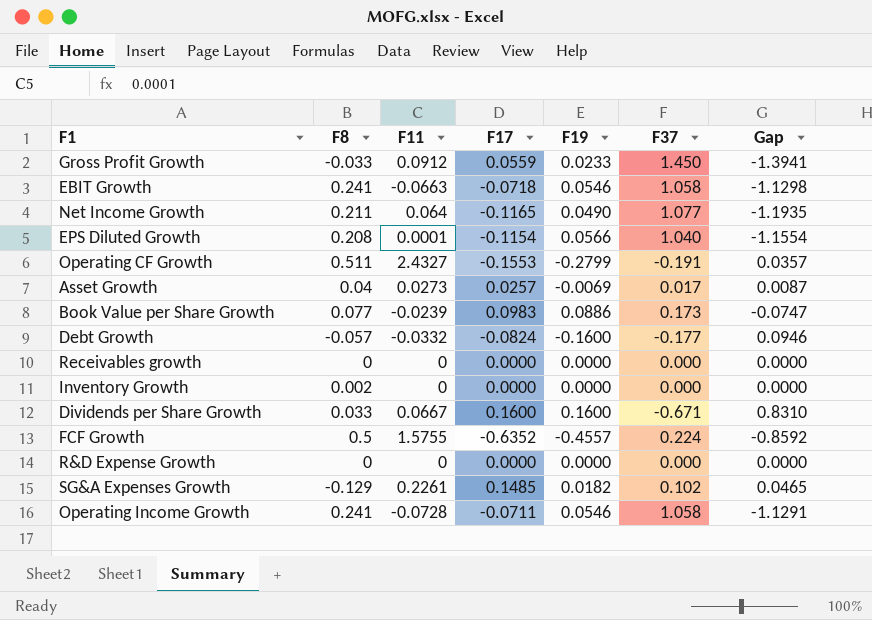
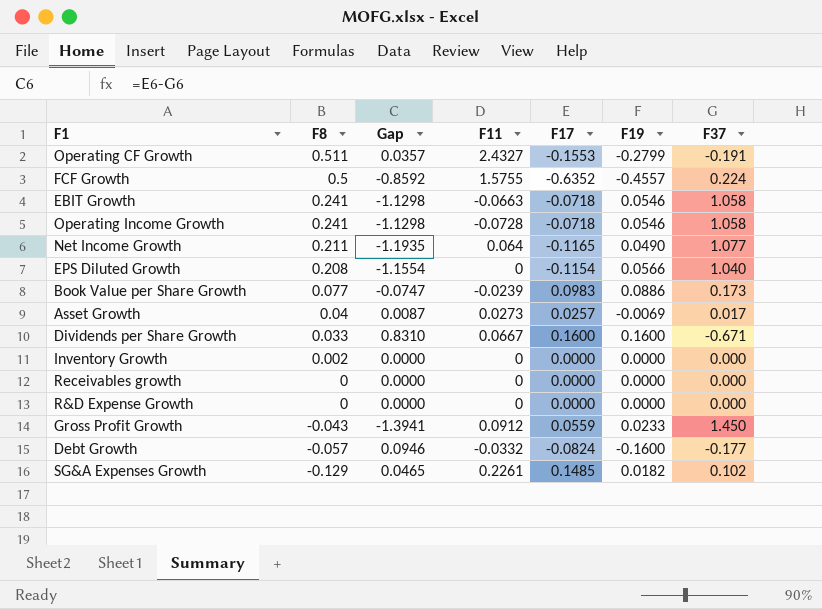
row order: none -> F8 descending
column Gap | position: 7 -> 3
Operating Income Growth | Gap: -1.1291 -> -1.1298
Operating Income Growth | F17: -0.0711 -> -0.0718
EPS Diluted Growth | F11: 0.0001 -> 0
Gross Profit Growth | F8: -0.033 -> -0.043

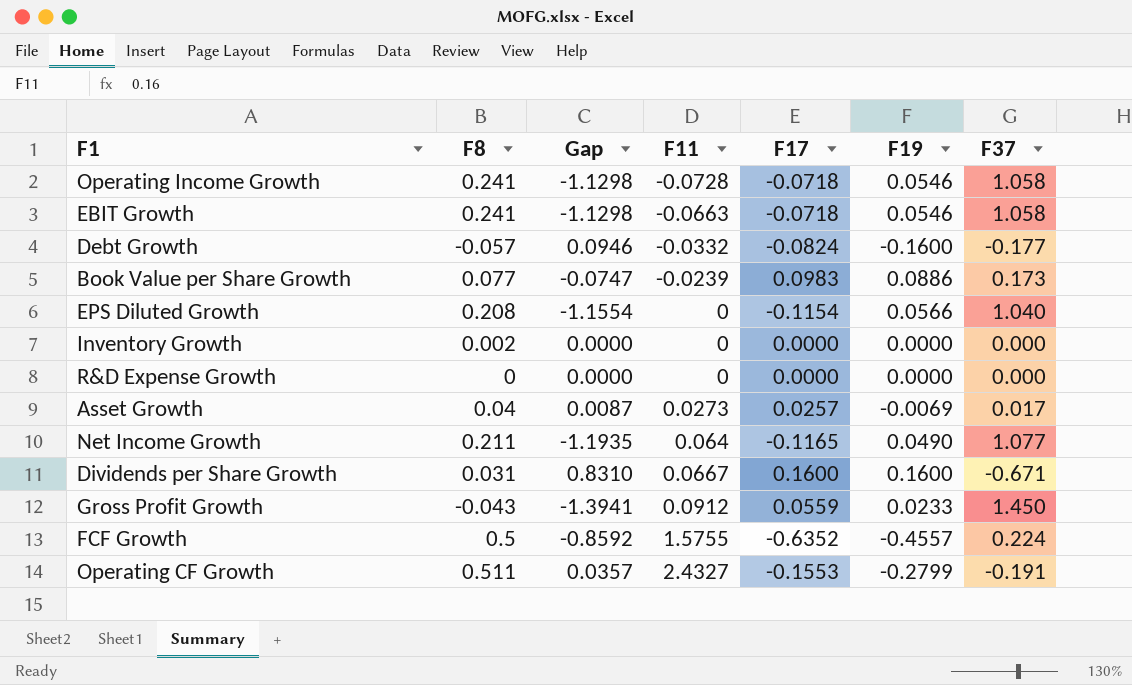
row order: F8 descending -> F11 ascending
row Receivables growth: 0 | 0.0000 | 0 | 0.0000 | 0.0000 | 0.000 -> none
row SG&A Expenses Growth: -0.129 | 0.0465 | 0.2261 | 0.1485 | 0.0182 | 0.102 -> none
Dividends per Share Growth | F8: 0.033 -> 0.031

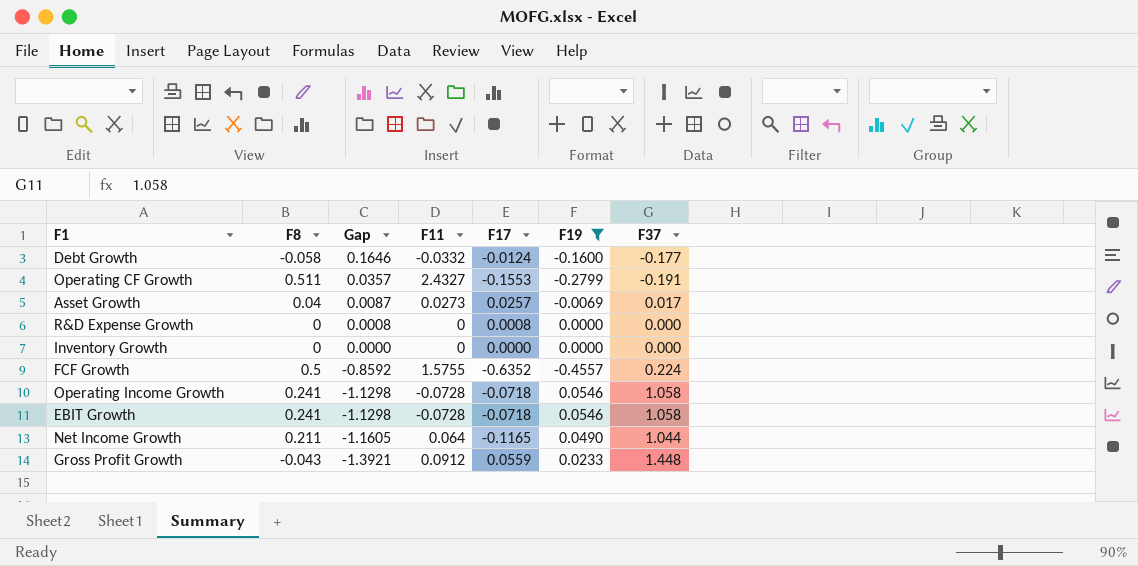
filter: none -> F19 <= 0.0546
row order: F11 ascending -> Gap descending
Debt Growth | F8: -0.057 -> -0.058
Debt Growth | Gap: 0.0946 -> 0.1646
Debt Growth | F17: -0.0824 -> -0.0124
R&D Expense Growth | Gap: 0.0000 -> 0.0008
R&D Expense Growth | F17: 0.0000 -> 0.0008
Inventory Growth | F8: 0.002 -> 0
EBIT Growth | F11: -0.0663 -> -0.0728
Net Income Growth | Gap: -1.1935 -> -1.1605
Net Income Growth | F37: 1.077 -> 1.044
Gross Profit Growth | Gap: -1.3941 -> -1.3921
Gross Profit Growth | F37: 1.450 -> 1.448

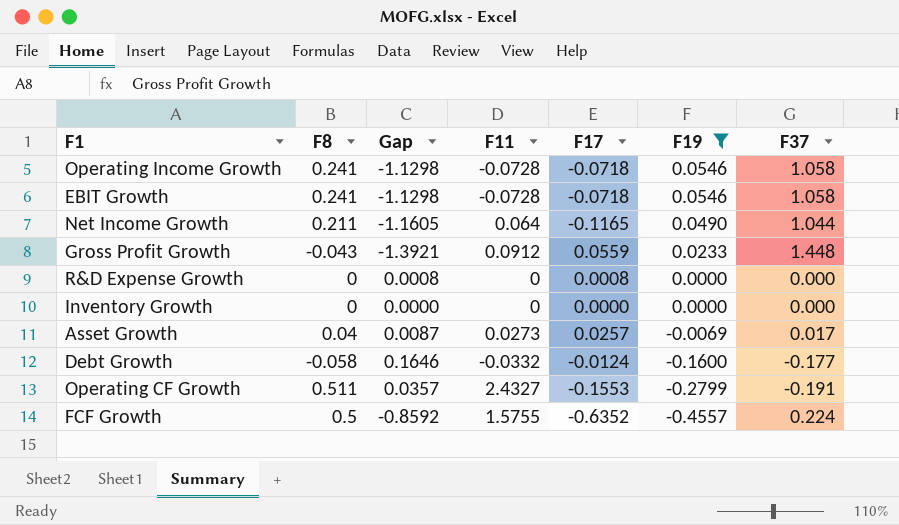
row order: Gap descending -> F19 descending

